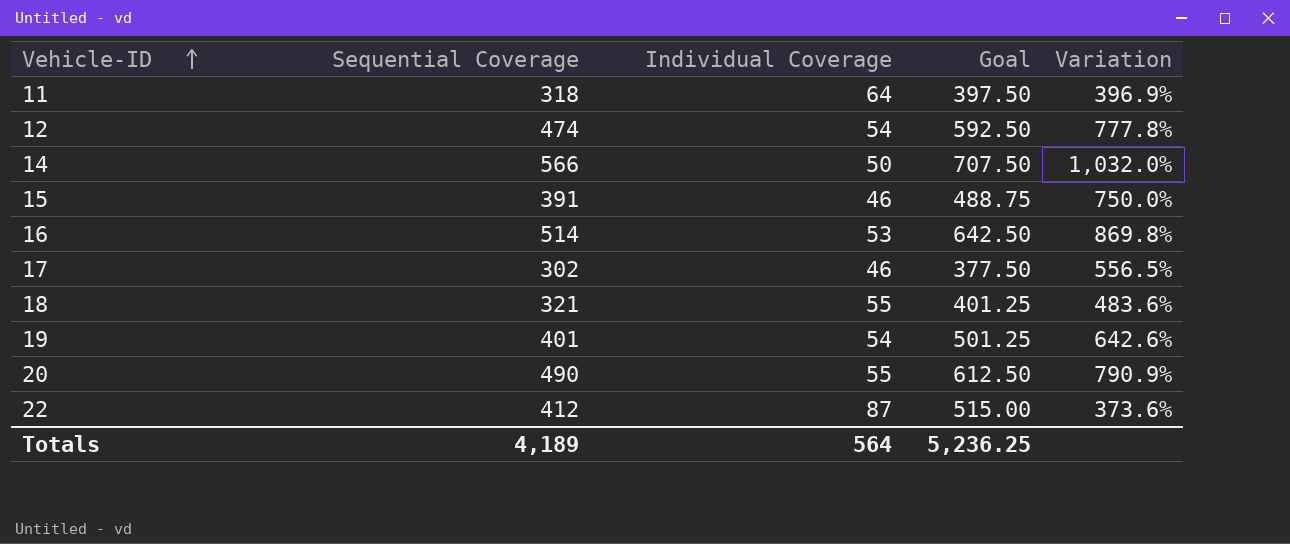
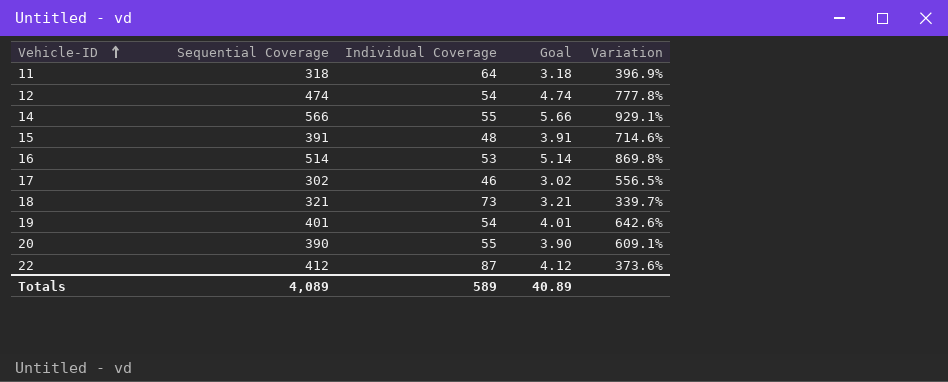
column Goal | formula: [Sequential Coverage] * 1.25 -> [Sequential Coverage] * 0.01
14 | Individual Coverage: 50 -> 55
14 | Variation: 1,032.0% -> 929.1%
15 | Individual Coverage: 46 -> 48
15 | Variation: 750.0% -> 714.6%
18 | Individual Coverage: 55 -> 73
18 | Variation: 483.6% -> 339.7%
20 | Sequential Coverage: 490 -> 390
20 | Variation: 790.9% -> 609.1%
Totals | Sequential Coverage: 4,189 -> 4,089
Totals | Individual Coverage: 564 -> 589
Totals | Goal: 5,236.25 -> 40.89

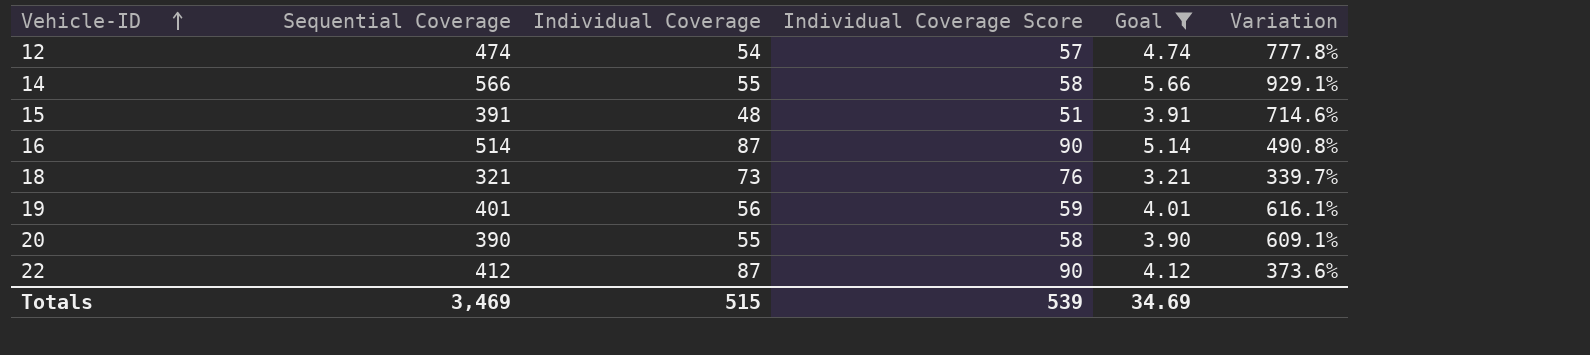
filter: none -> Goal >= 3.21
column Individual Coverage Score | formula: none -> [Individual Coverage] + 3
16 | Individual Coverage: 53 -> 87
16 | Variation: 869.8% -> 490.8%
19 | Individual Coverage: 54 -> 56
19 | Variation: 642.6% -> 616.1%
Totals | Sequential Coverage: 4,089 -> 3,469
Totals | Individual Coverage: 589 -> 515
Totals | Goal: 40.89 -> 34.69

